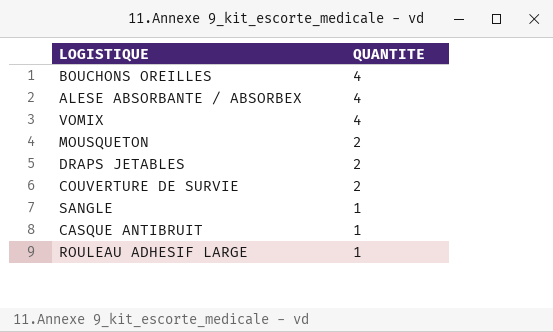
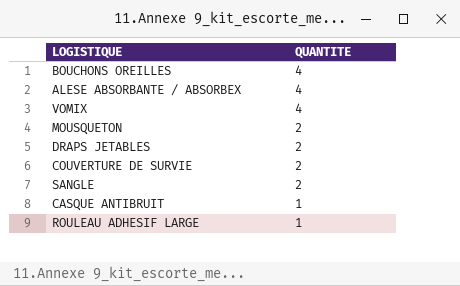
SANGLE | QUANTITE: 1 -> 2

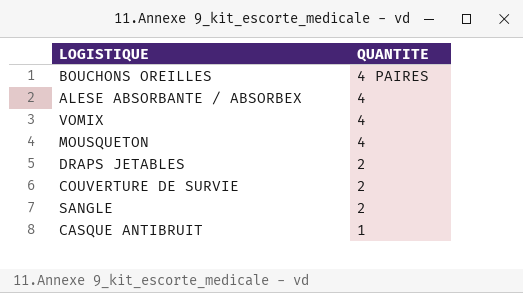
row ROULEAU ADHESIF LARGE: 1 -> none
BOUCHONS OREILLES | QUANTITE: 4 -> 4 PAIRES
MOUSQUETON | QUANTITE: 2 -> 4

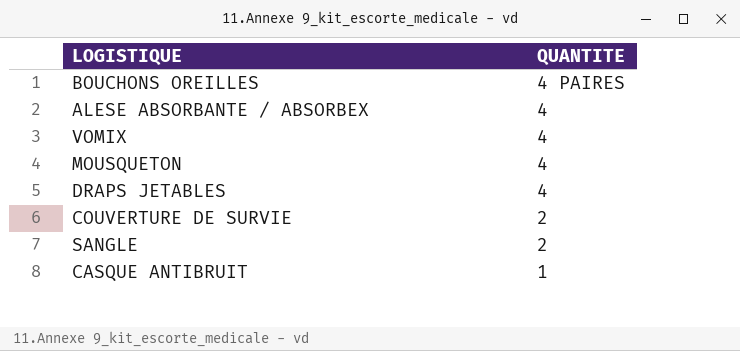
DRAPS JETABLES | QUANTITE: 2 -> 4

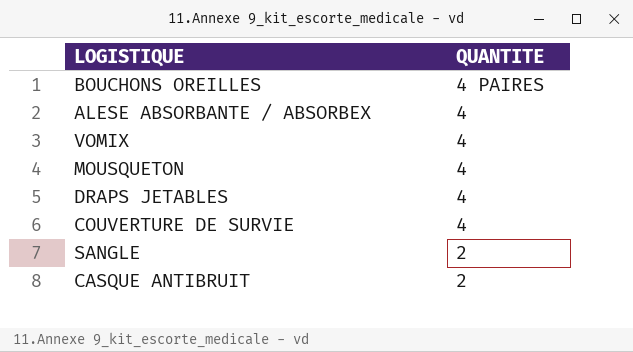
COUVERTURE DE SURVIE | QUANTITE: 2 -> 4
CASQUE ANTIBRUIT | QUANTITE: 1 -> 2

